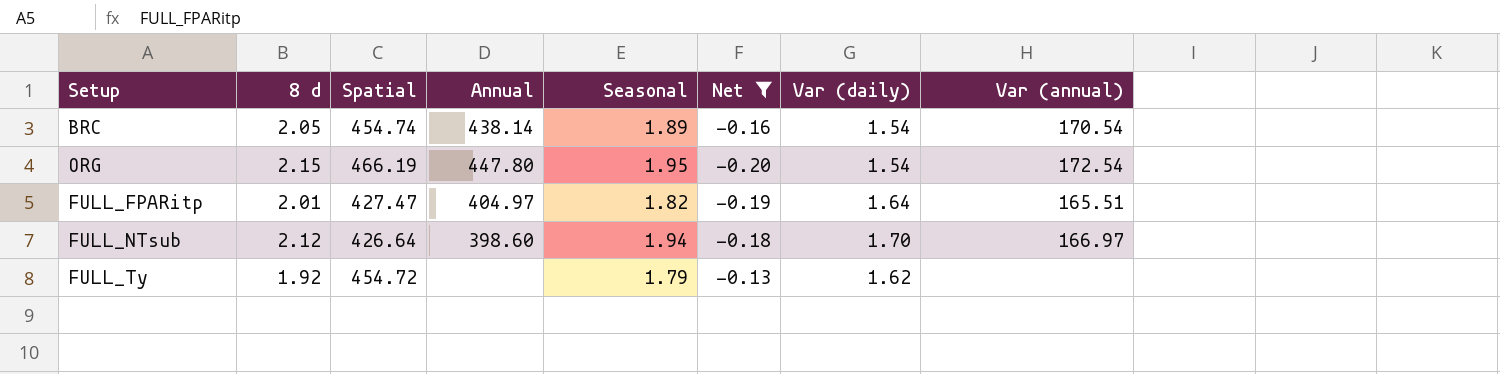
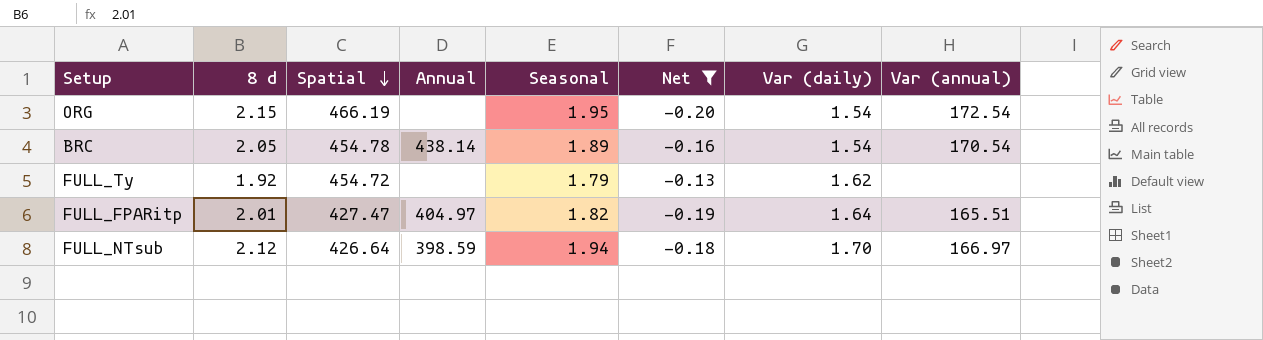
row order: none -> Spatial descending
ORG | Annual: 447.80 -> none
BRC | Spatial: 454.74 -> 454.78
FULL_NTsub | Annual: 398.60 -> 398.59

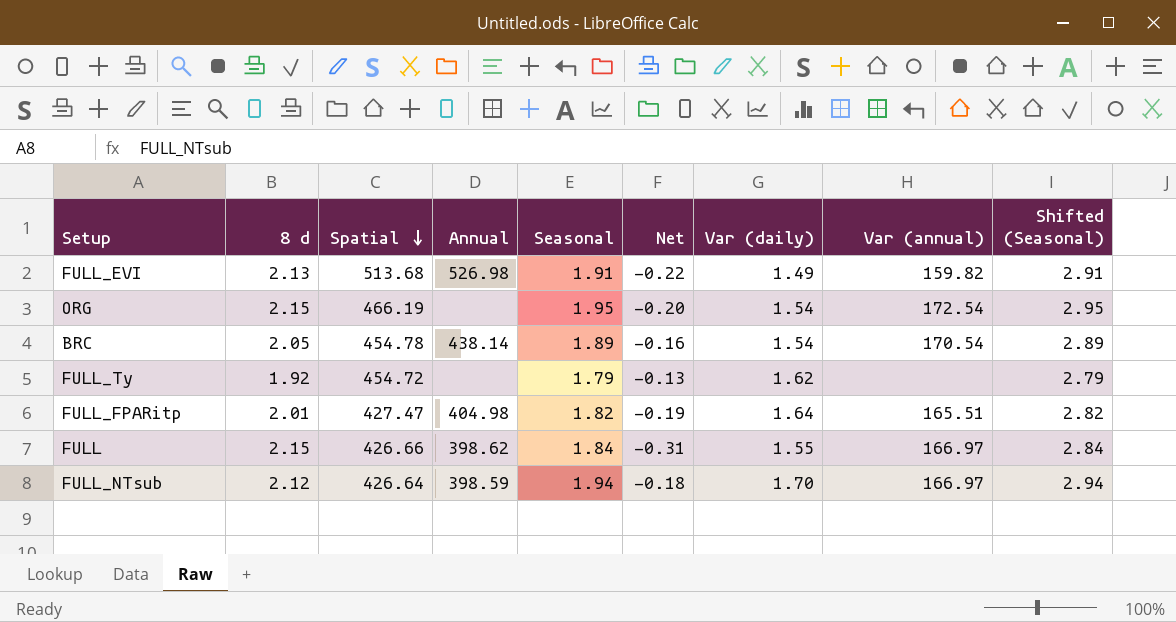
filter: Net >= -0.20 -> none
column Shifted (Seasonal) | formula: none -> [Seasonal] + 1
FULL_FPARitp | Annual: 404.97 -> 404.98

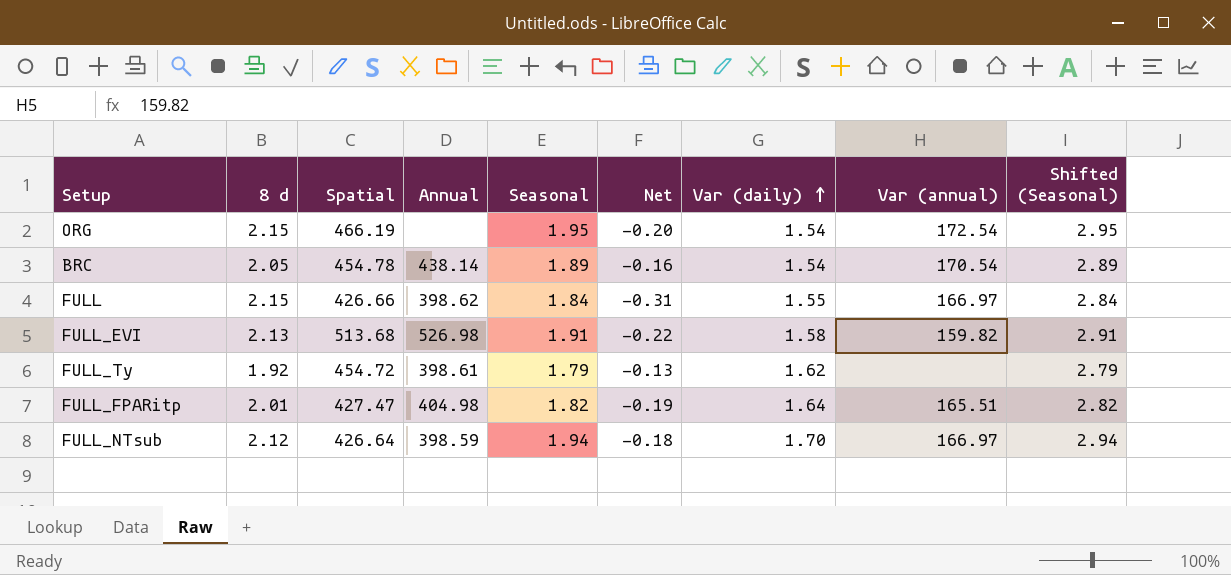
row order: Spatial descending -> Var (daily) ascending
FULL_EVI | Var (daily): 1.49 -> 1.58
FULL_Ty | Annual: none -> 398.61

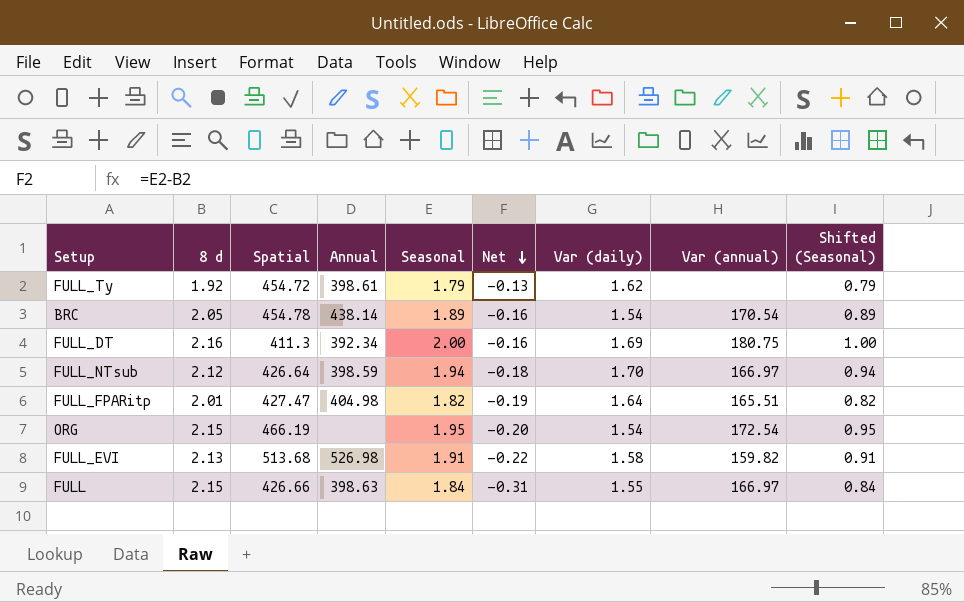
row order: Var (daily) ascending -> Net descending
column Shifted (Seasonal) | formula: [Seasonal] + 1 -> [Seasonal] - 1
row FULL_DT: none -> 2.16 | 411.3 | 392.34 | 2.00 | -0.16 | 1.69 | 180.75 | 1.00
FULL | Annual: 398.62 -> 398.63

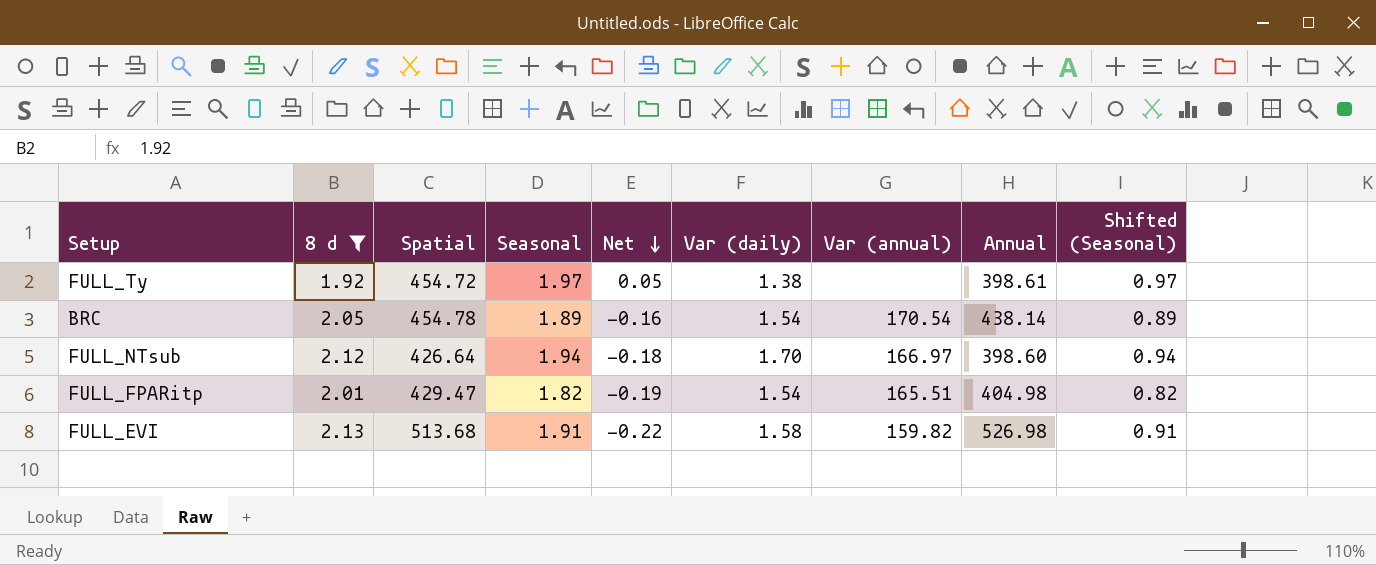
filter: none -> 8 d <= 2.13
column Annual | position: 4 -> 8
FULL_Ty | Seasonal: 1.79 -> 1.97
FULL_Ty | Net: -0.13 -> 0.05
FULL_Ty | Var (daily): 1.62 -> 1.38
FULL_Ty | Shifted (Seasonal): 0.79 -> 0.97
FULL_NTsub | Annual: 398.59 -> 398.60
FULL_FPARitp | Spatial: 427.47 -> 429.47
FULL_FPARitp | Var (daily): 1.64 -> 1.54

